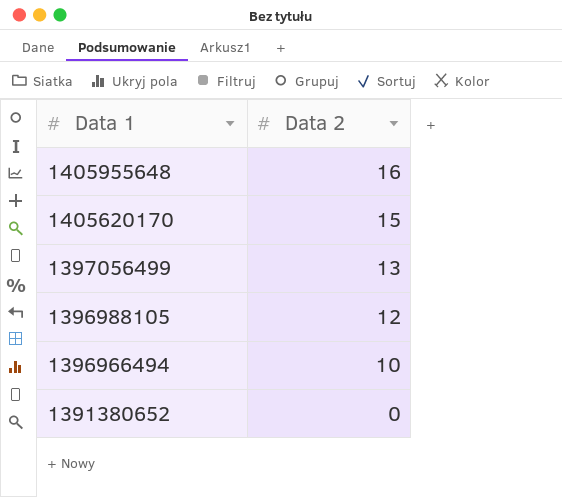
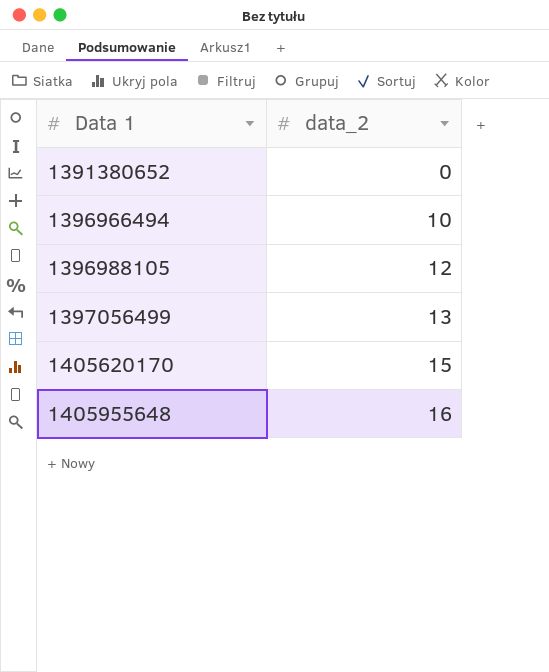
row order: Data 1 descending -> Data 1 ascending
column name: Data 2 -> data_2

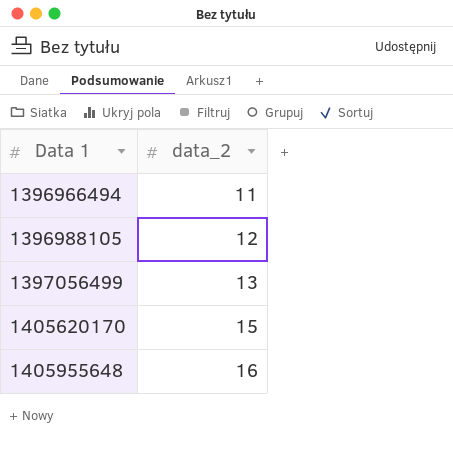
row 1391380652: 0 -> none
1396966494 | data_2: 10 -> 11

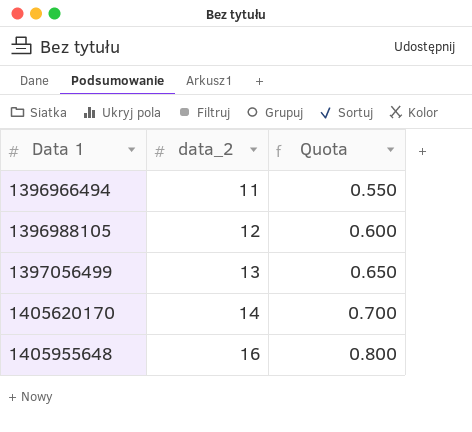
column Quota | formula: none -> [data_2] * 0.05
1405620170 | data_2: 15 -> 14

